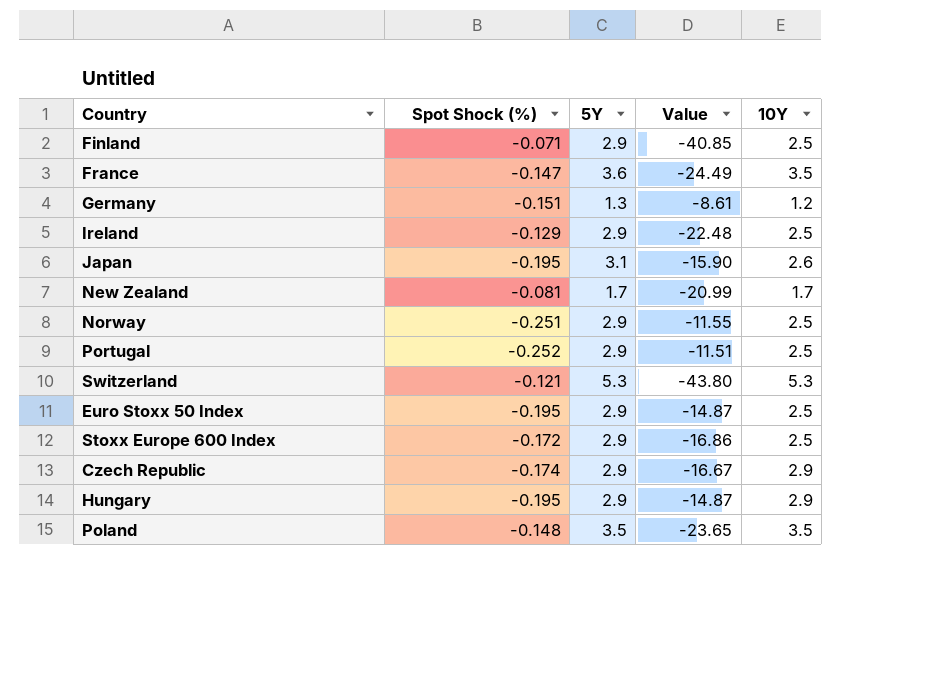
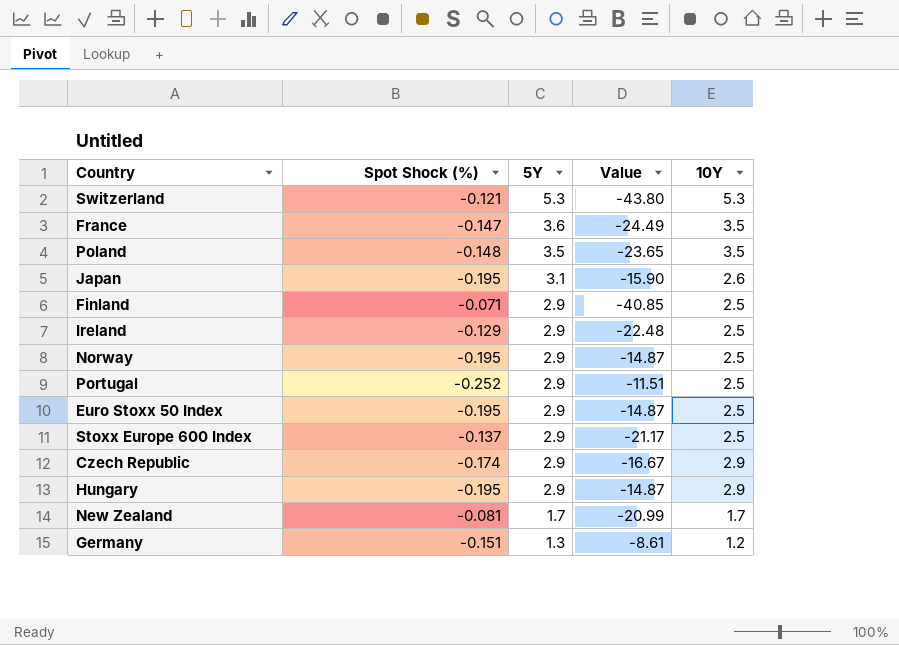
row order: none -> 5Y descending
Norway | Spot Shock (%): -0.251 -> -0.195
Norway | Value: -11.55 -> -14.87
Stoxx Europe 600 Index | Spot Shock (%): -0.172 -> -0.137
Stoxx Europe 600 Index | Value: -16.86 -> -21.17

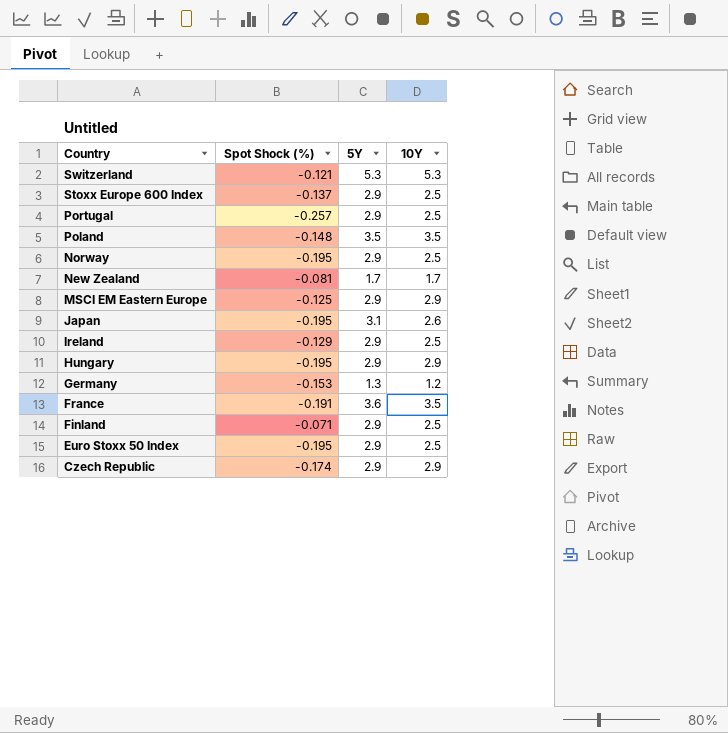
row order: 5Y descending -> Country descending
column Value | formula: [5Y] / [Spot Shock (%)] -> none
Portugal | Spot Shock (%): -0.252 -> -0.257
row MSCI EM Eastern Europe: none -> -0.125 | 2.9 | 2.9
Germany | Spot Shock (%): -0.151 -> -0.153
France | Spot Shock (%): -0.147 -> -0.191

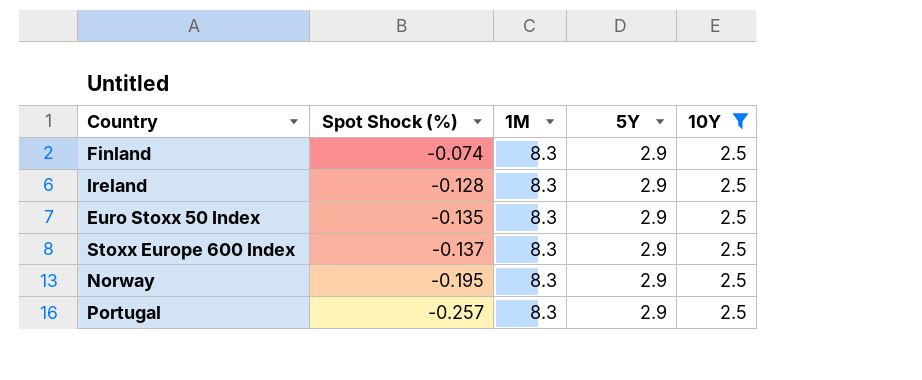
filter: none -> 10Y = 2.5
row order: Country descending -> Spot Shock (%) descending
column 1M | position: none -> 3
Finland | Spot Shock (%): -0.071 -> -0.074
Ireland | Spot Shock (%): -0.129 -> -0.128
Euro Stoxx 50 Index | Spot Shock (%): -0.195 -> -0.135

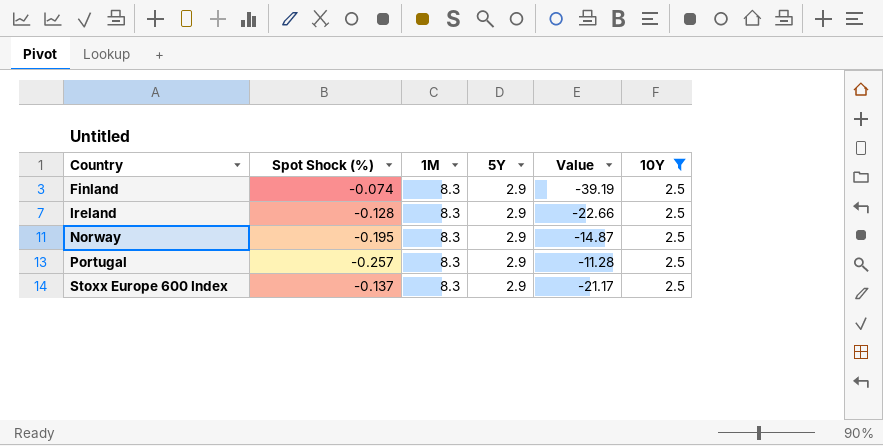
row order: Spot Shock (%) descending -> Country ascending
column Value | formula: none -> [5Y] / [Spot Shock (%)]
row Euro Stoxx 50 Index: -0.135 | 8.3 | 2.9 | 2.5 -> none

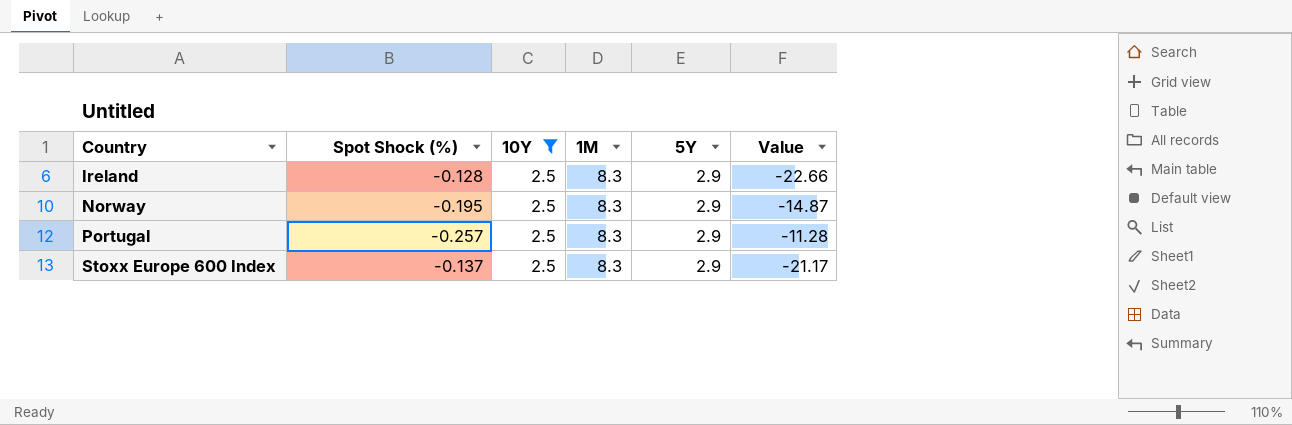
column 10Y | position: 6 -> 3
row Finland: -0.074 | 8.3 | 2.9 | -39.19 | 2.5 -> none

